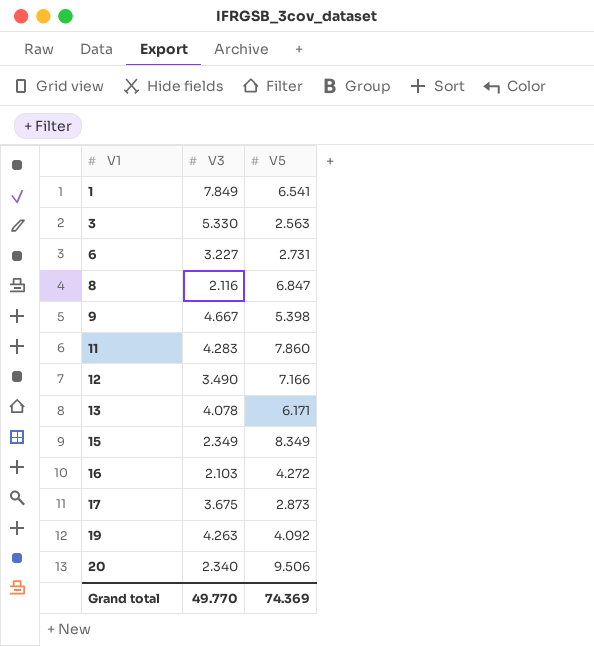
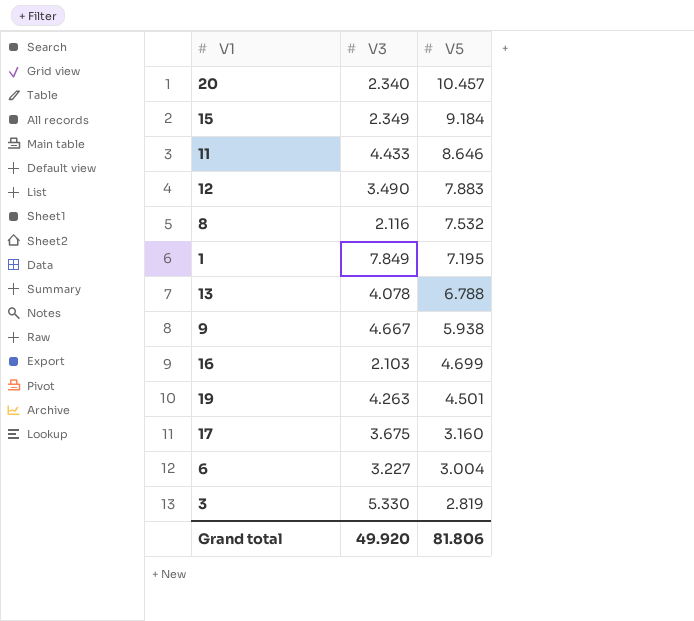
row order: V1 ascending -> V5 descending
20 | V5: 9.506 -> 10.457
15 | V5: 8.349 -> 9.184
11 | V3: 4.283 -> 4.433
11 | V5: 7.860 -> 8.646
12 | V5: 7.166 -> 7.883
8 | V5: 6.847 -> 7.532
1 | V5: 6.541 -> 7.195
13 | V5: 6.171 -> 6.788
9 | V5: 5.398 -> 5.938
16 | V5: 4.272 -> 4.699
19 | V5: 4.092 -> 4.501
17 | V5: 2.873 -> 3.160
6 | V5: 2.731 -> 3.004
3 | V5: 2.563 -> 2.819
Grand total | V3: 49.770 -> 49.920
Grand total | V5: 74.369 -> 81.806

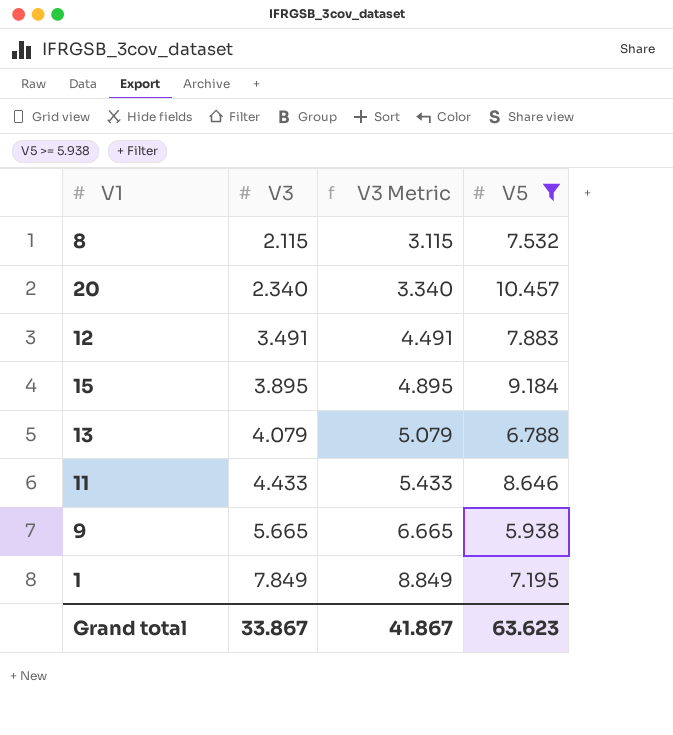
filter: none -> V5 >= 5.938
row order: V5 descending -> V3 ascending
column V3 Metric | formula: none -> [V3] + 1
8 | V3: 2.116 -> 2.115
12 | V3: 3.490 -> 3.491
15 | V3: 2.349 -> 3.895
13 | V3: 4.078 -> 4.079
9 | V3: 4.667 -> 5.665
Grand total | V3: 49.920 -> 33.867
Grand total | V5: 81.806 -> 63.623

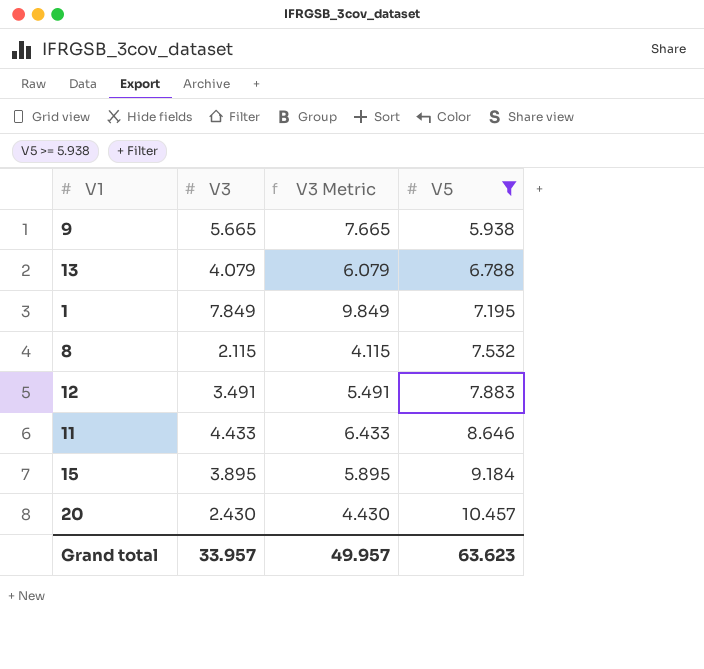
row order: V3 ascending -> V5 ascending
column V3 Metric | formula: [V3] + 1 -> [V3] + 2
20 | V3: 2.340 -> 2.430
Grand total | V3: 33.867 -> 33.957
Grand total | V3 Metric: 41.867 -> 49.957

